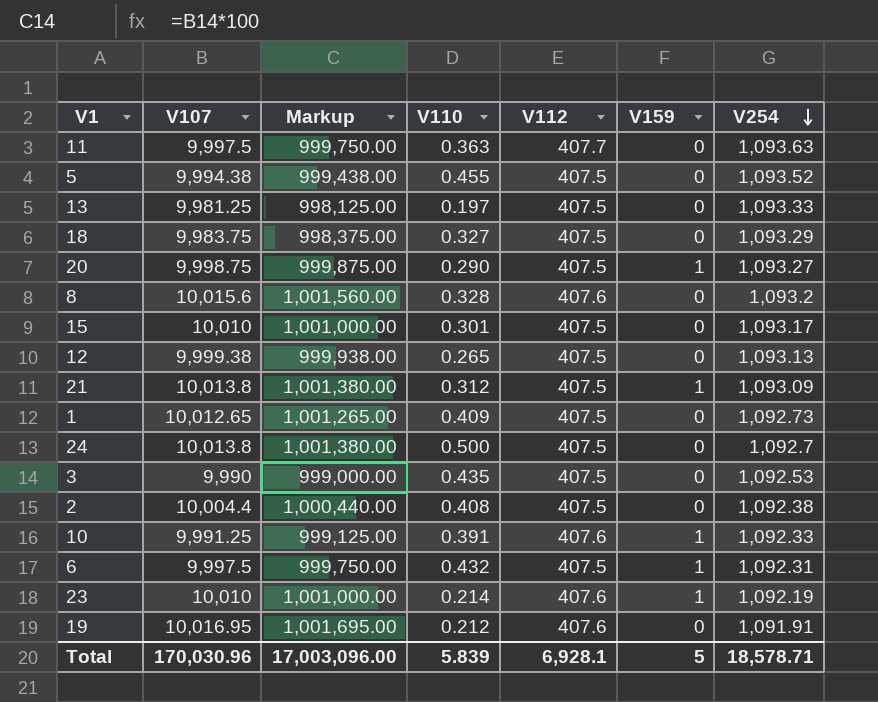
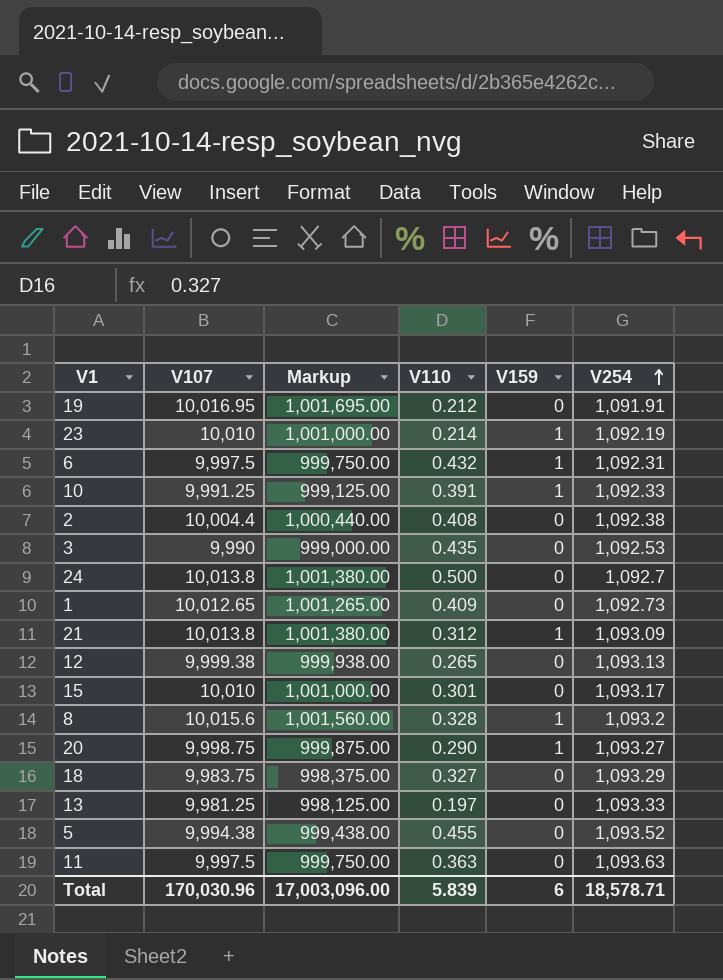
row order: V254 descending -> V254 ascending
column V112 | position: 5 -> none
8 | V159: 0 -> 1
Total | V159: 5 -> 6

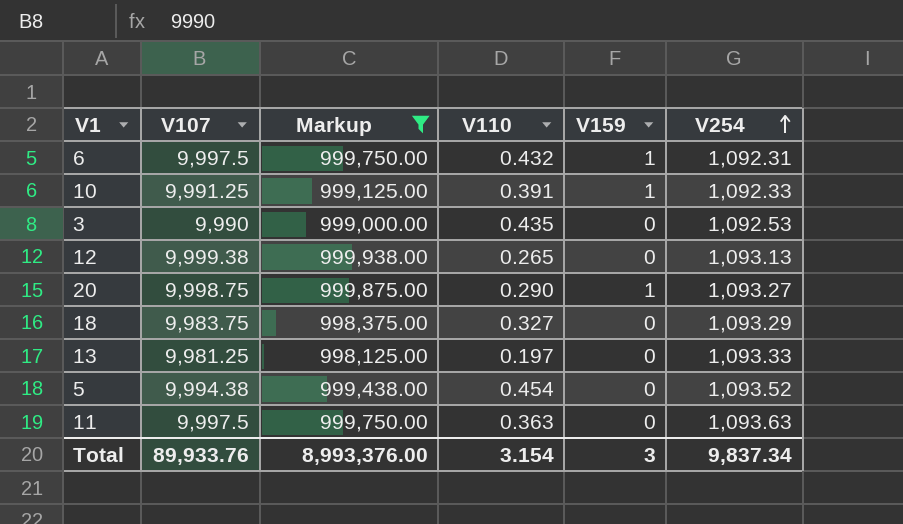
filter: none -> Markup <= 999,938.00
5 | V110: 0.455 -> 0.454
Total | V107: 170,030.96 -> 89,933.76
Total | Markup: 17,003,096.00 -> 8,993,376.00
Total | V110: 5.839 -> 3.154
Total | V159: 6 -> 3
Total | V254: 18,578.71 -> 9,837.34

